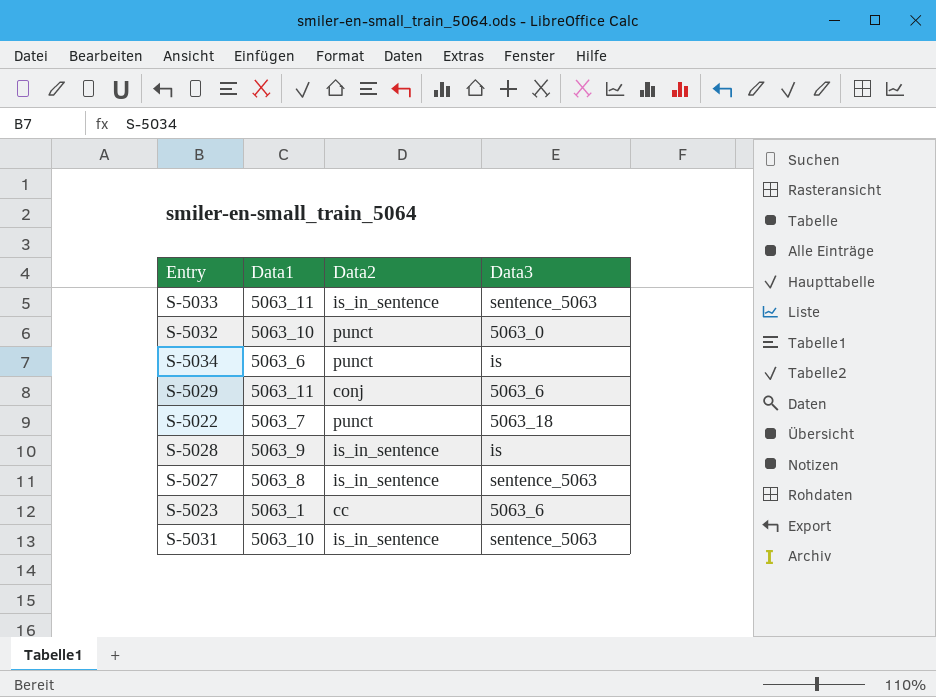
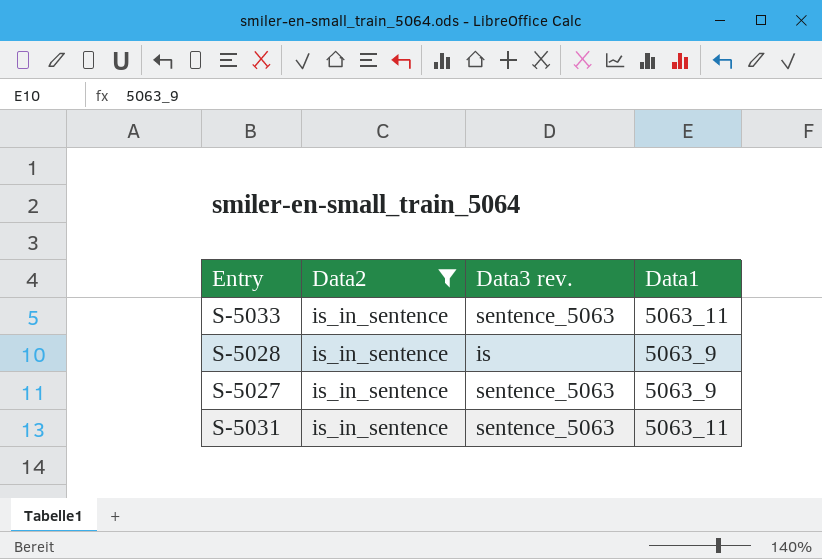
filter: none -> Data2 = is_in_sentence
column name: Data3 -> Data3 rev.
column Data1 | position: 2 -> 4
S-5027 | Data1: 5063_8 -> 5063_9
S-5031 | Data1: 5063_10 -> 5063_11

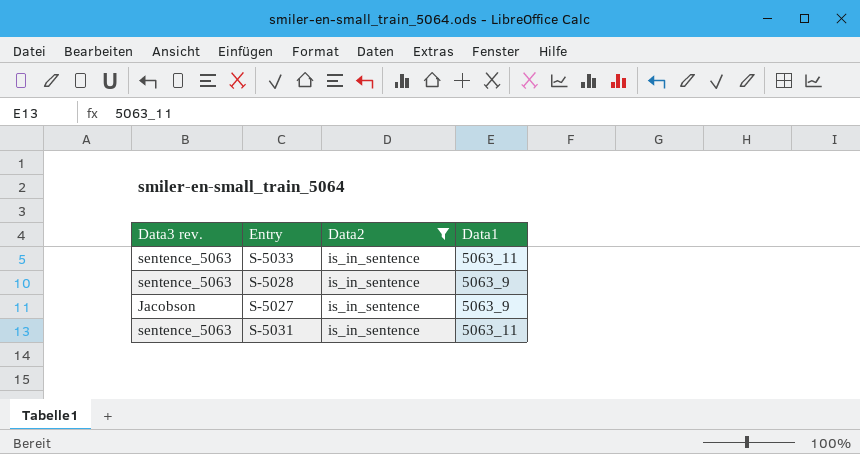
column Data3 rev. | position: 3 -> 1
S-5028 | Data3 rev.: is -> sentence_5063
S-5027 | Data3 rev.: sentence_5063 -> Jacobson

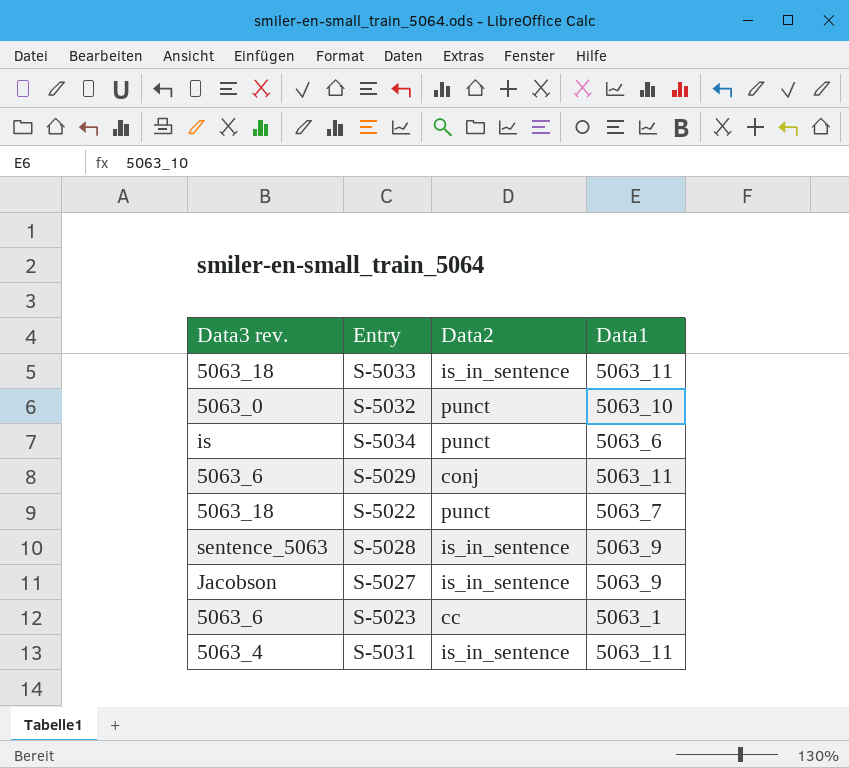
filter: Data2 = is_in_sentence -> none
S-5033 | Data3 rev.: sentence_5063 -> 5063_18
S-5031 | Data3 rev.: sentence_5063 -> 5063_4

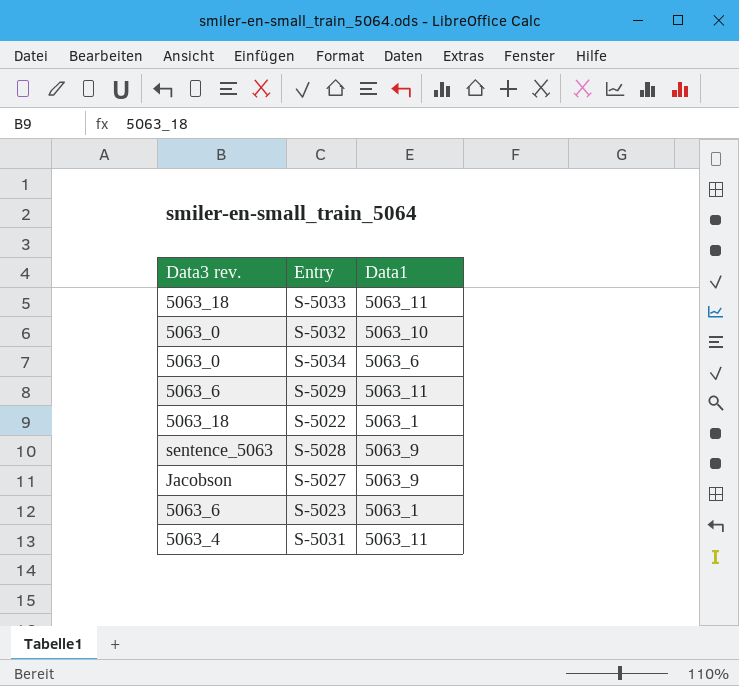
column Data2 | position: 3 -> none
S-5034 | Data3 rev.: is -> 5063_0
S-5022 | Data1: 5063_7 -> 5063_1

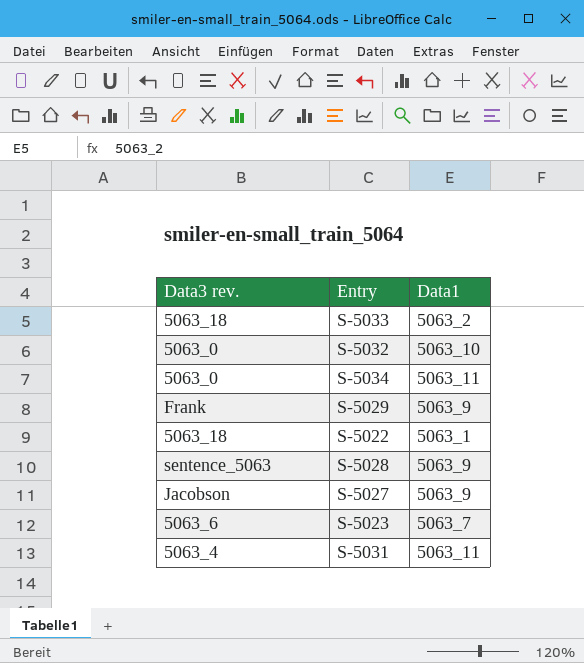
S-5033 | Data1: 5063_11 -> 5063_2
S-5034 | Data1: 5063_6 -> 5063_11
S-5029 | Data3 rev.: 5063_6 -> Frank
S-5029 | Data1: 5063_11 -> 5063_9
S-5023 | Data1: 5063_1 -> 5063_7

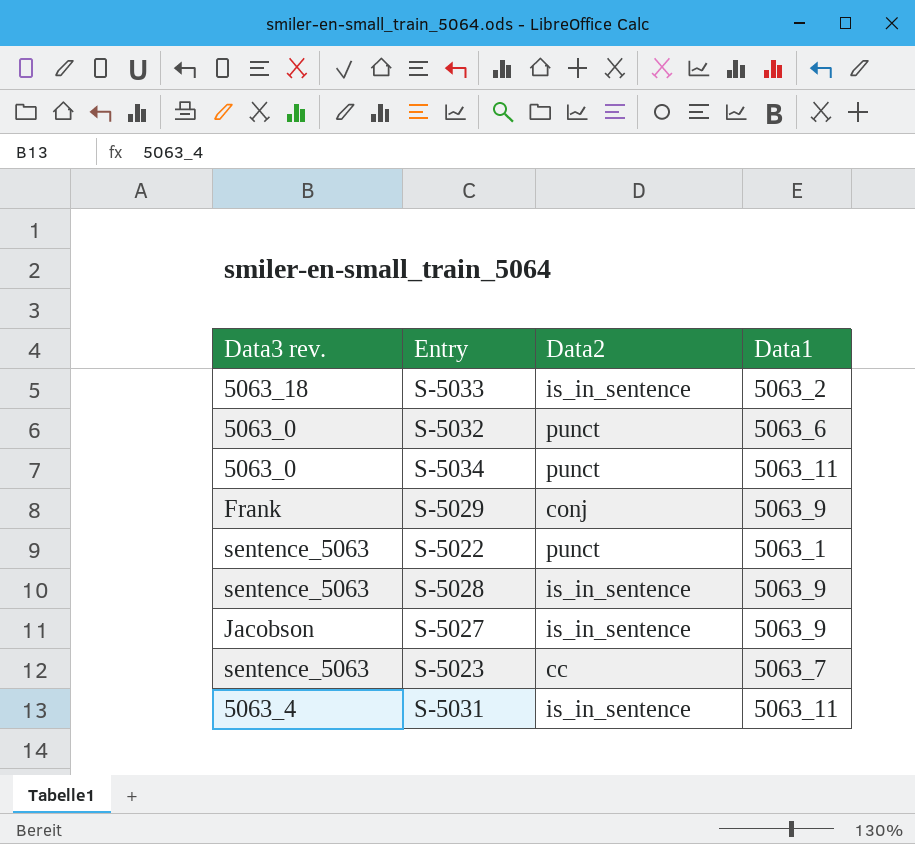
column Data2 | position: none -> 3
S-5032 | Data1: 5063_10 -> 5063_6
S-5022 | Data3 rev.: 5063_18 -> sentence_5063
S-5023 | Data3 rev.: 5063_6 -> sentence_5063

